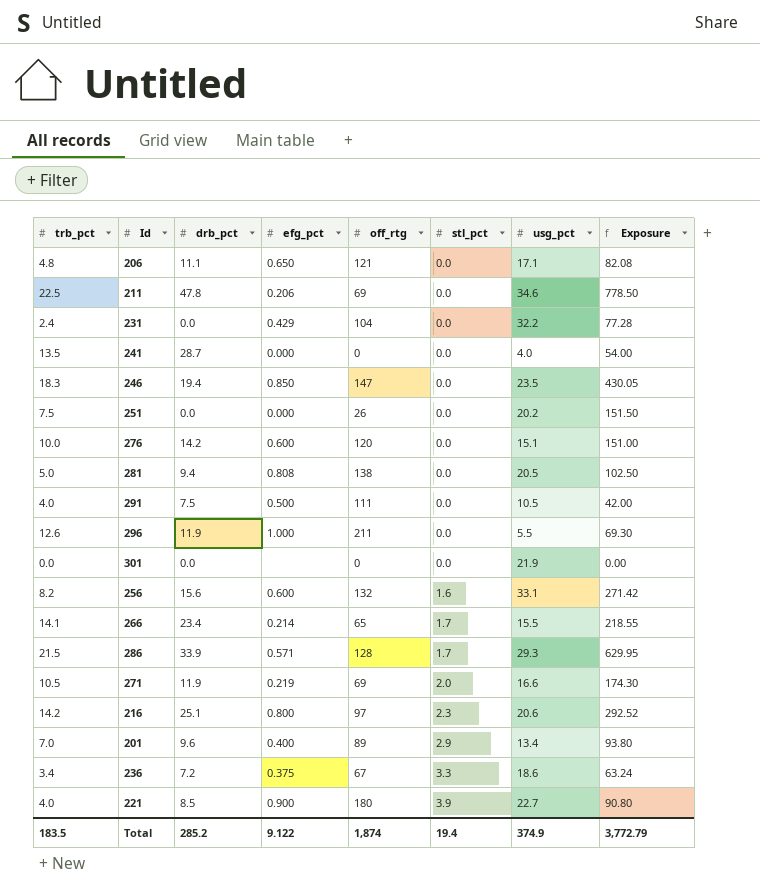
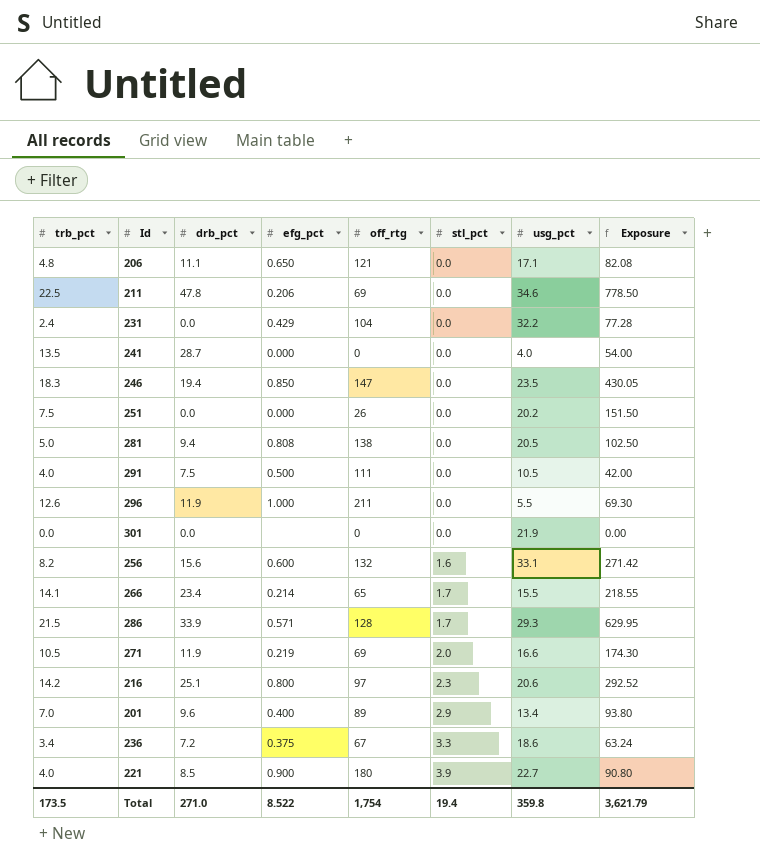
row 276: 10.0 | 14.2 | 0.600 | 120 | 0.0 | 15.1 | 151.00 -> none
Total | trb_pct: 183.5 -> 173.5
Total | drb_pct: 285.2 -> 271.0
Total | efg_pct: 9.122 -> 8.522
Total | off_rtg: 1,874 -> 1,754
Total | usg_pct: 374.9 -> 359.8
Total | Exposure: 3,772.79 -> 3,621.79

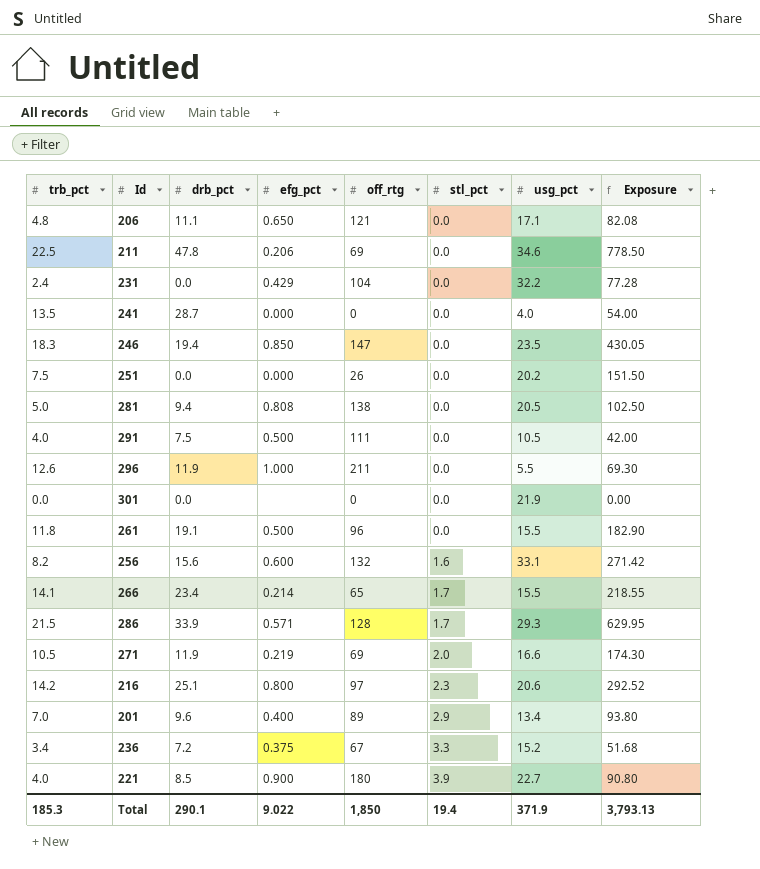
row 261: none -> 11.8 | 19.1 | 0.500 | 96 | 0.0 | 15.5 | 182.90
236 | usg_pct: 18.6 -> 15.2
236 | Exposure: 63.24 -> 51.68
Total | trb_pct: 173.5 -> 185.3
Total | drb_pct: 271.0 -> 290.1
Total | efg_pct: 8.522 -> 9.022
Total | off_rtg: 1,754 -> 1,850
Total | usg_pct: 359.8 -> 371.9
Total | Exposure: 3,621.79 -> 3,793.13

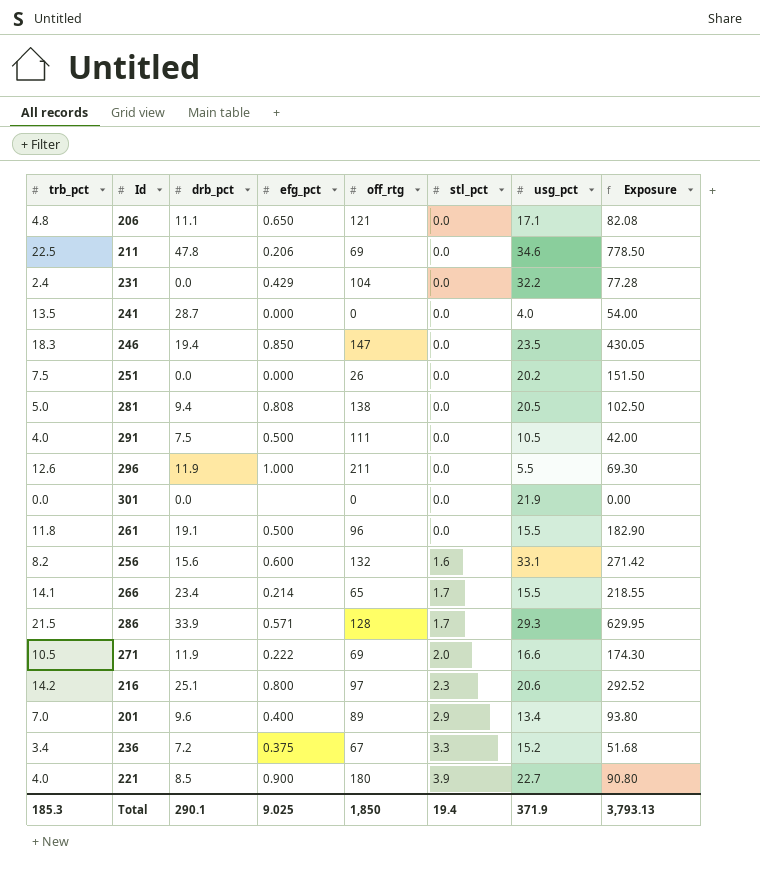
271 | efg_pct: 0.219 -> 0.222
Total | efg_pct: 9.022 -> 9.025

